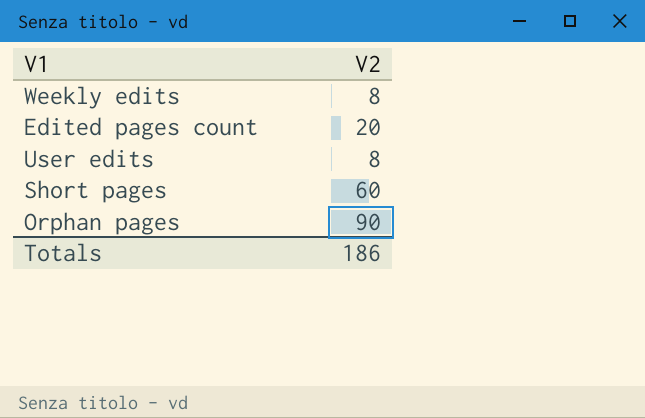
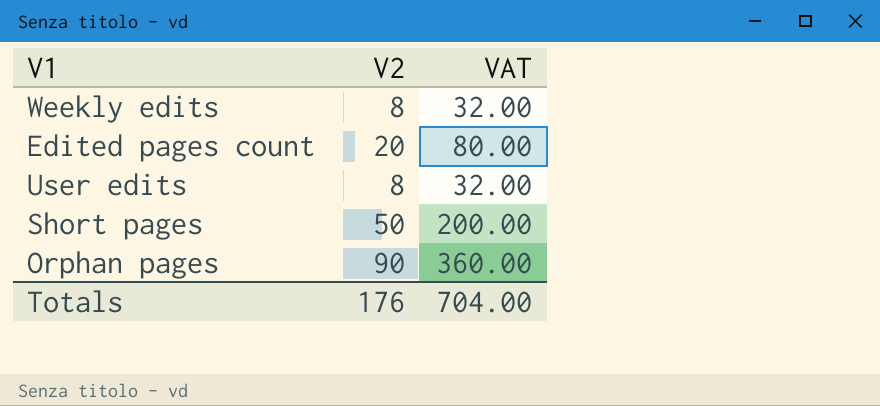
column VAT | formula: none -> [V2] * 4
Short pages | V2: 60 -> 50
Totals | V2: 186 -> 176

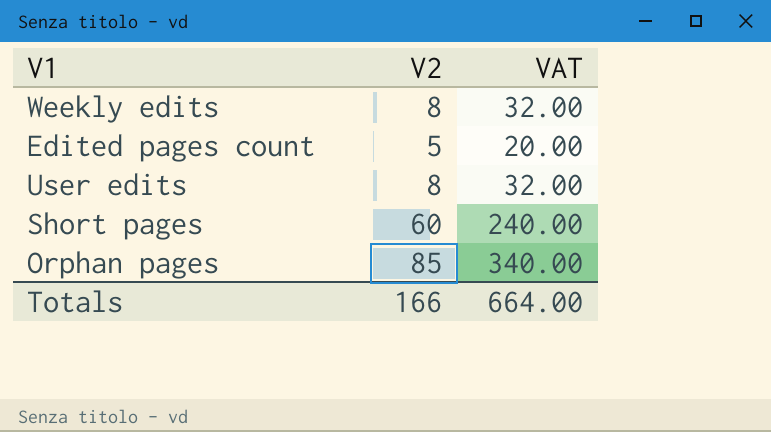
Edited pages count | V2: 20 -> 5
Edited pages count | VAT: 80.00 -> 20.00
Short pages | V2: 50 -> 60
Short pages | VAT: 200.00 -> 240.00
Orphan pages | V2: 90 -> 85
Orphan pages | VAT: 360.00 -> 340.00
Totals | V2: 176 -> 166
Totals | VAT: 704.00 -> 664.00

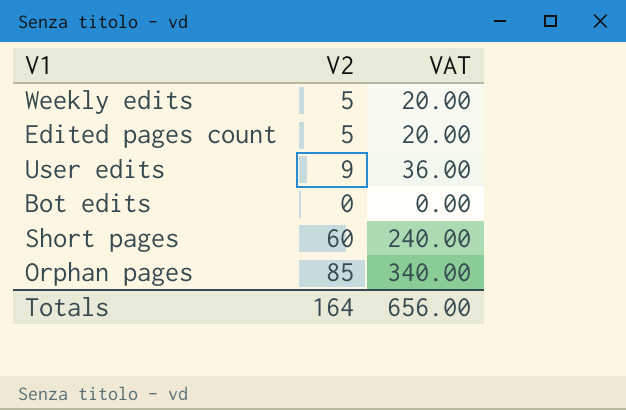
Weekly edits | V2: 8 -> 5
Weekly edits | VAT: 32.00 -> 20.00
User edits | V2: 8 -> 9
User edits | VAT: 32.00 -> 36.00
row Bot edits: none -> 0 | 0.00
Totals | V2: 166 -> 164
Totals | VAT: 664.00 -> 656.00

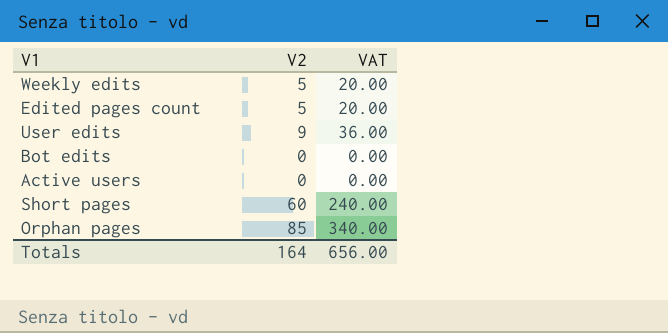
row Active users: none -> 0 | 0.00

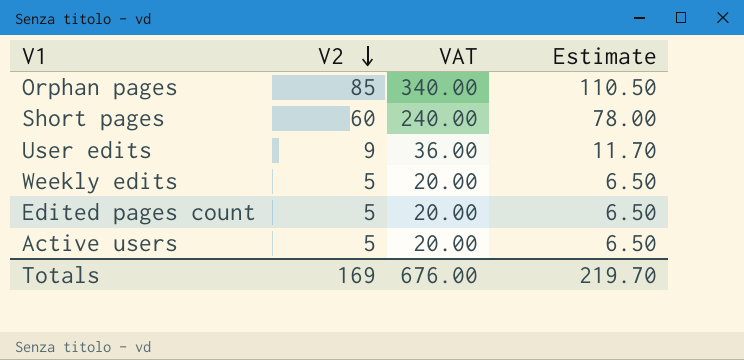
row order: none -> V2 descending
column Estimate | formula: none -> [V2] * 1.3
row Bot edits: 0 | 0.00 -> none
Active users | V2: 0 -> 5
Active users | VAT: 0.00 -> 20.00
Totals | V2: 164 -> 169
Totals | VAT: 656.00 -> 676.00

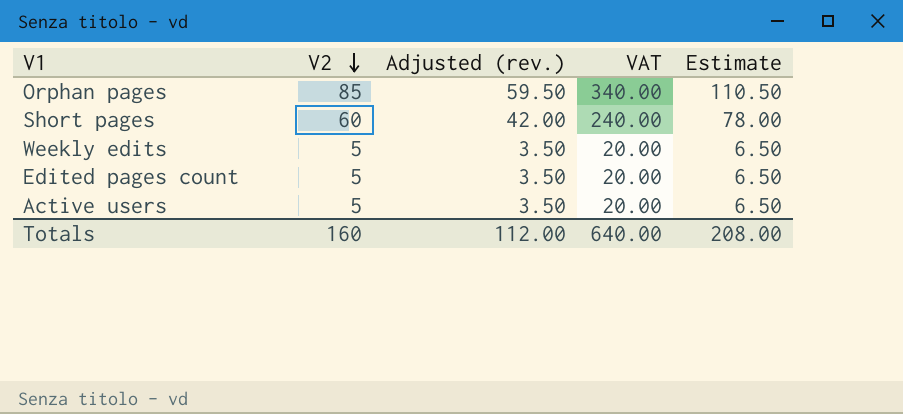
column Adjusted (rev.) | formula: none -> [V2] * 0.7
row User edits: 9 | 36.00 | 11.70 -> none
Totals | V2: 169 -> 160
Totals | VAT: 676.00 -> 640.00
Totals | Estimate: 219.70 -> 208.00

